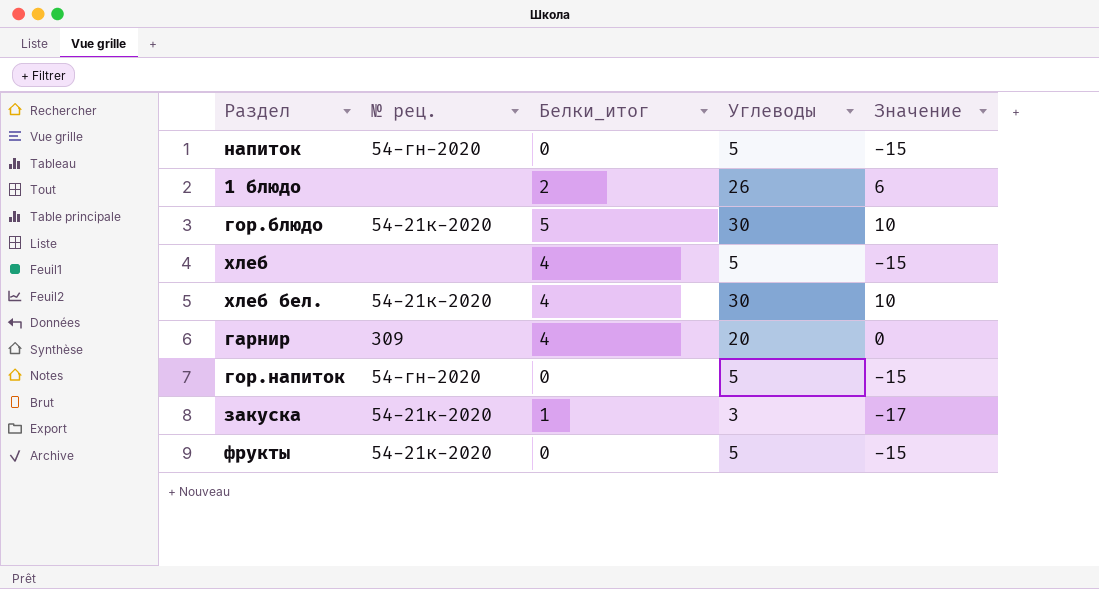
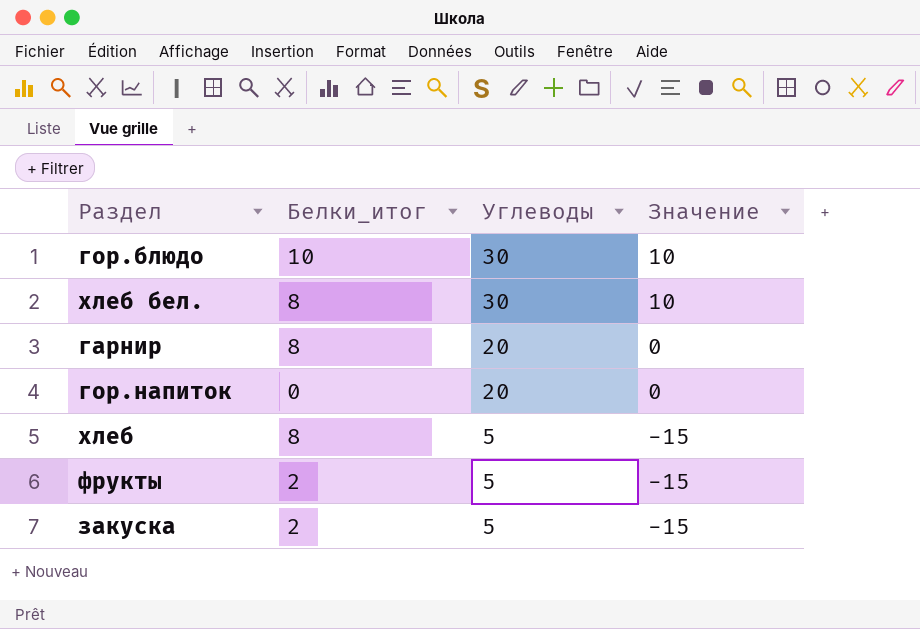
row order: none -> Углеводы descending
column № рец. | position: 2 -> none
row напиток: 54-гн-2020 | 0 | 5 | -15 -> none
row 1 блюдо: none | 2 | 26 | 6 -> none
гор.блюдо | Белки_итог: 5 -> 10
хлеб бел. | Белки_итог: 4 -> 8
гарнир | Белки_итог: 4 -> 8
гор.напиток | Углеводы: 5 -> 20
гор.напиток | Значение: -15 -> 0
хлеб | Белки_итог: 4 -> 8
фрукты | Белки_итог: 0 -> 2
закуска | Белки_итог: 1 -> 2
закуска | Углеводы: 3 -> 5
закуска | Значение: -17 -> -15

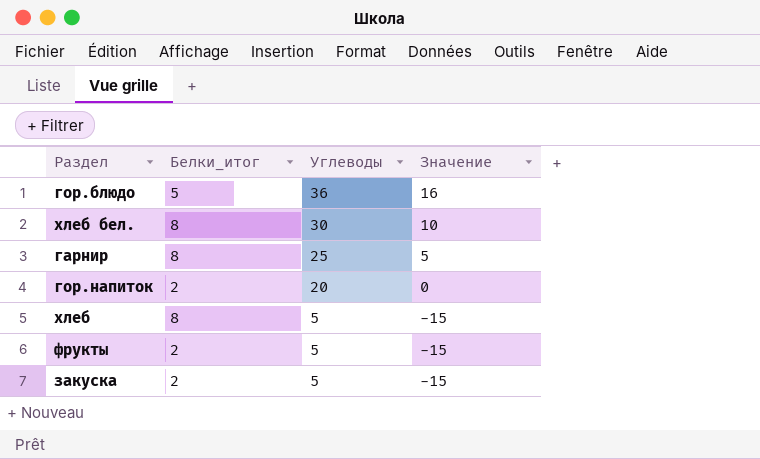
гор.блюдо | Белки_итог: 10 -> 5
гор.блюдо | Углеводы: 30 -> 36
гор.блюдо | Значение: 10 -> 16
гарнир | Углеводы: 20 -> 25
гарнир | Значение: 0 -> 5
гор.напиток | Белки_итог: 0 -> 2

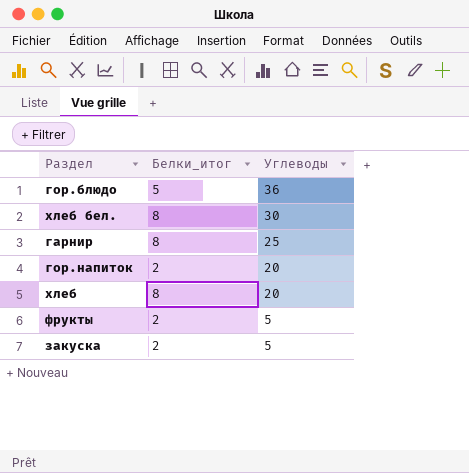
column Значение | formula: [Углеводы] - 20 -> none
хлеб | Углеводы: 5 -> 20

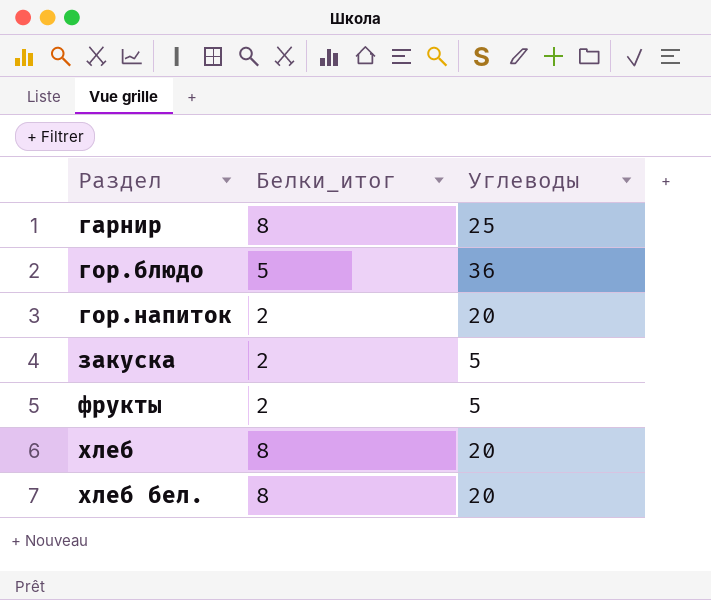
row order: Углеводы descending -> Раздел ascending
хлеб бел. | Углеводы: 30 -> 20

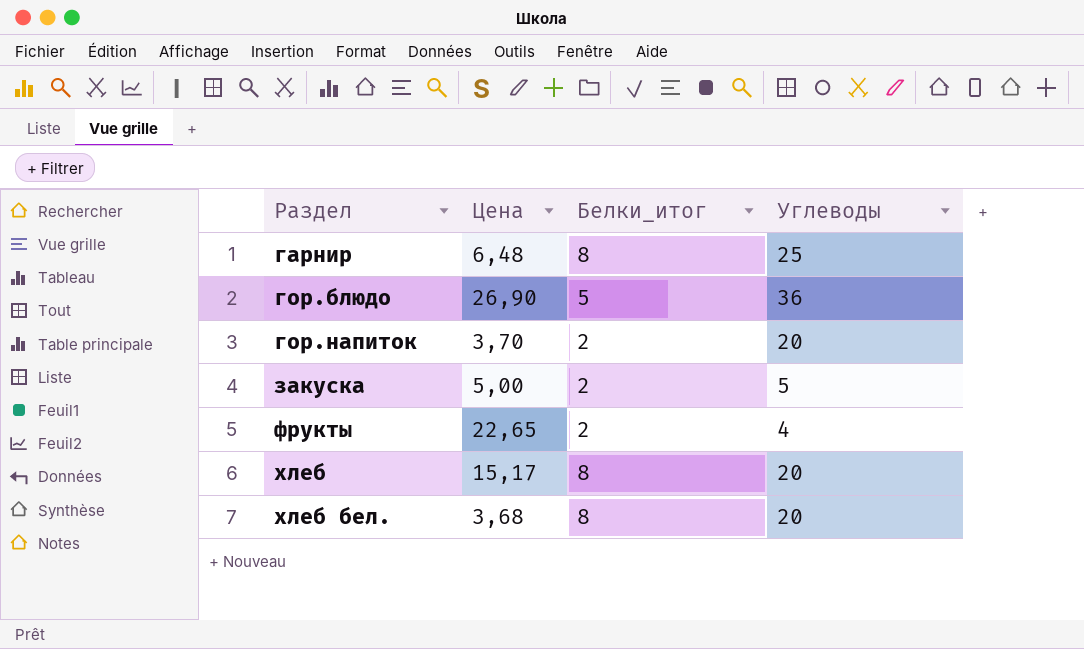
column Цена | position: none -> 2
фрукты | Углеводы: 5 -> 4

